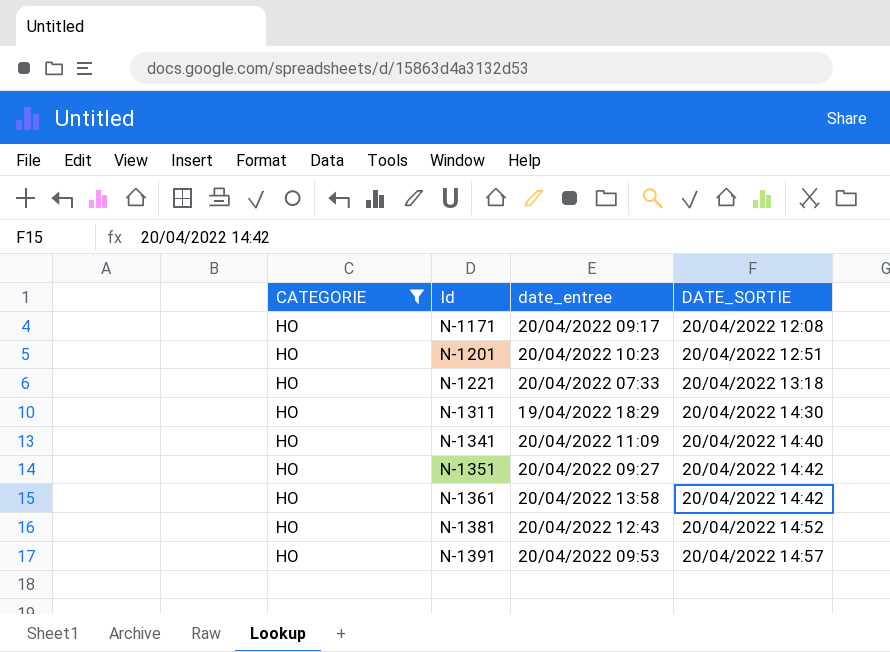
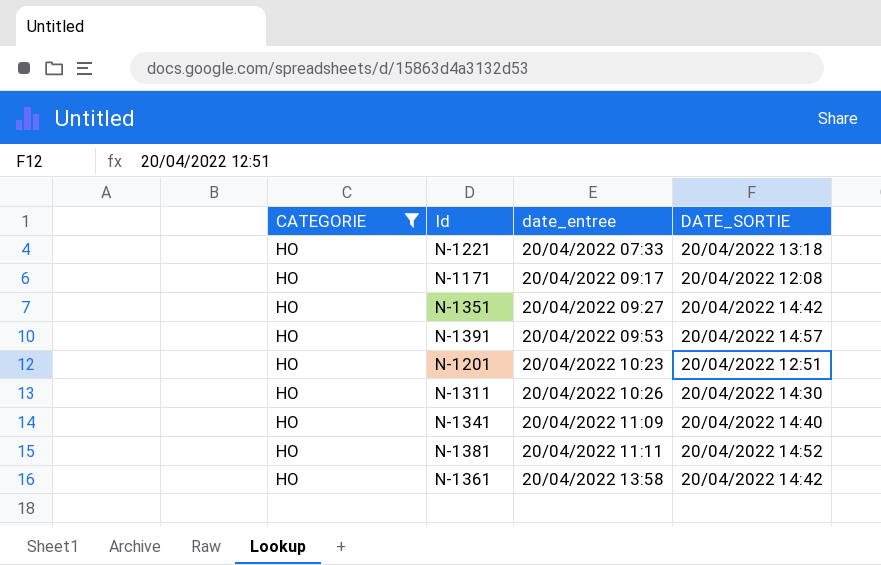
row order: Id ascending -> date_entree ascending
N-1311 | date_entree: 19/04/2022 18:29 -> 20/04/2022 10:26
N-1381 | date_entree: 20/04/2022 12:43 -> 20/04/2022 11:11

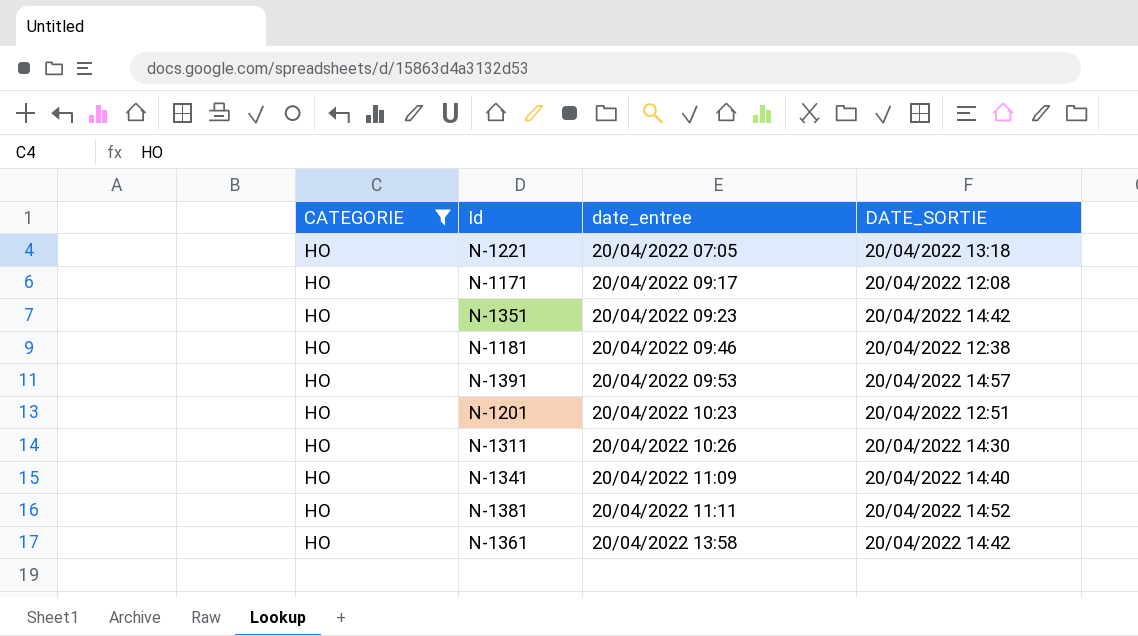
N-1221 | date_entree: 20/04/2022 07:33 -> 20/04/2022 07:05
N-1351 | date_entree: 20/04/2022 09:27 -> 20/04/2022 09:23
row N-1181: none -> HO | 20/04/2022 09:46 | 20/04/2022 12:38

